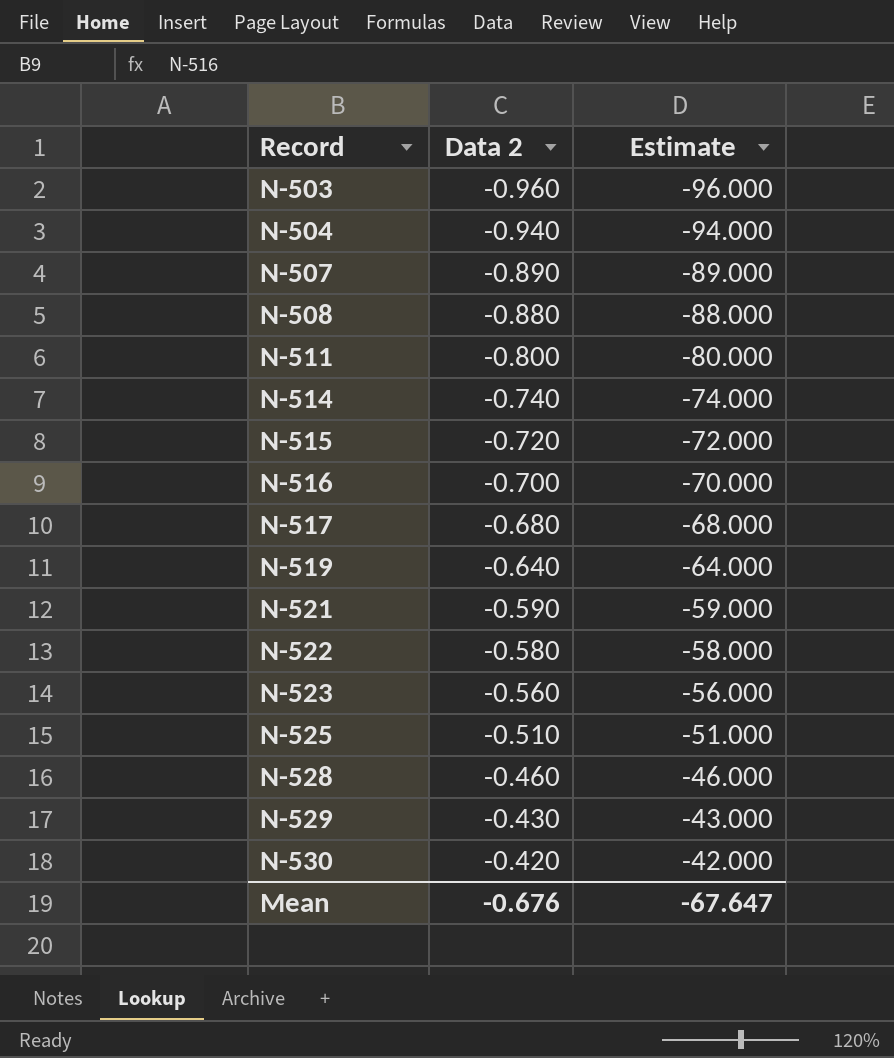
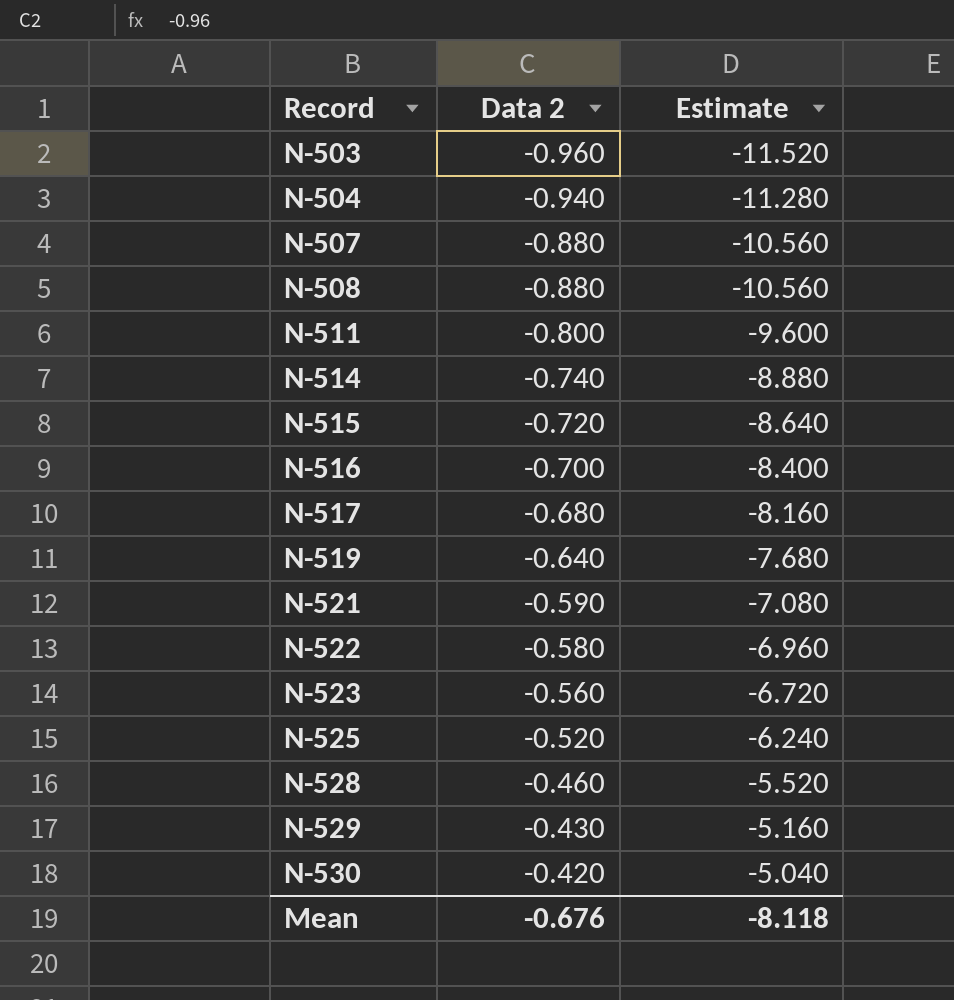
column Estimate | formula: [Data 2] * 100 -> [Data 2] * 12
N-507 | Data 2: -0.890 -> -0.880
N-525 | Data 2: -0.510 -> -0.520
Mean | Estimate: -67.647 -> -8.118

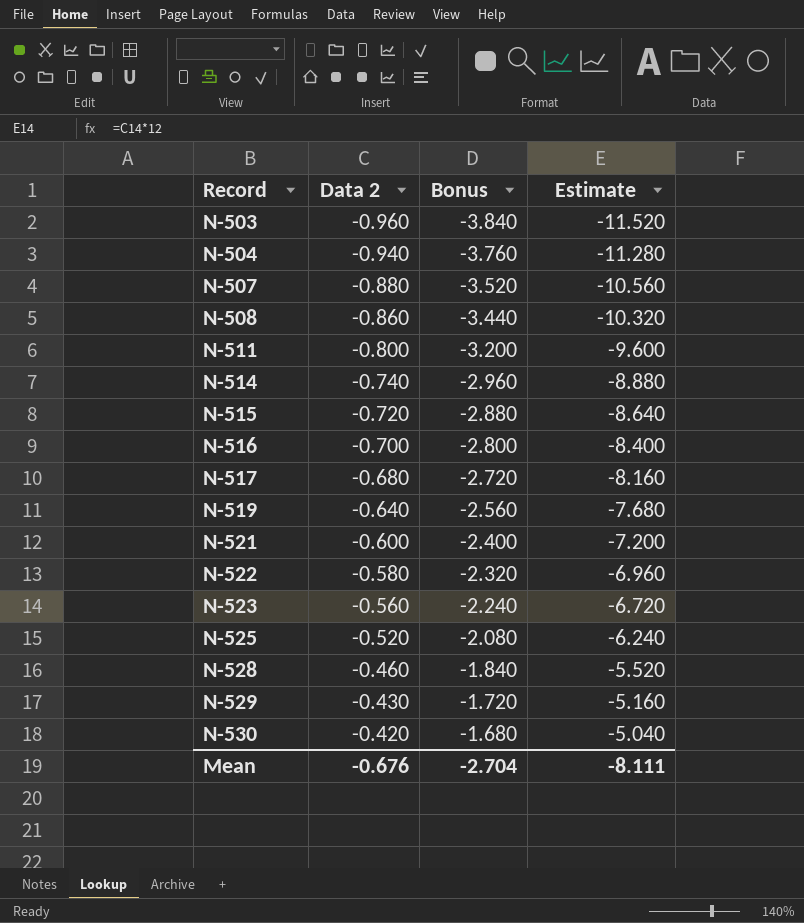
column Bonus | formula: none -> [Data 2] * 4
N-508 | Data 2: -0.880 -> -0.860
N-508 | Estimate: -10.560 -> -10.320
N-521 | Data 2: -0.590 -> -0.600
N-521 | Estimate: -7.080 -> -7.200
Mean | Estimate: -8.118 -> -8.111

